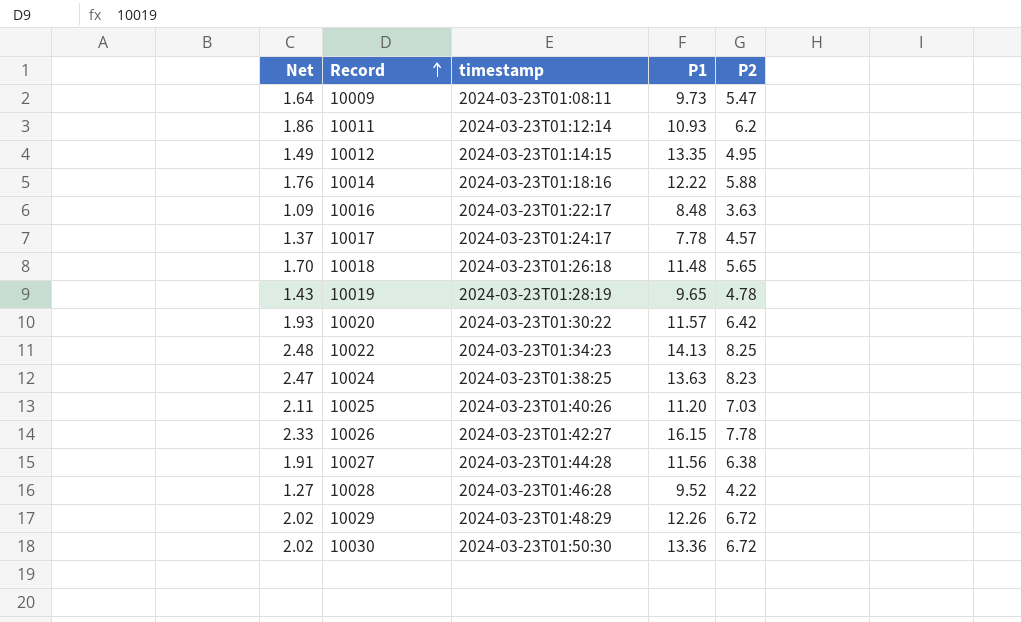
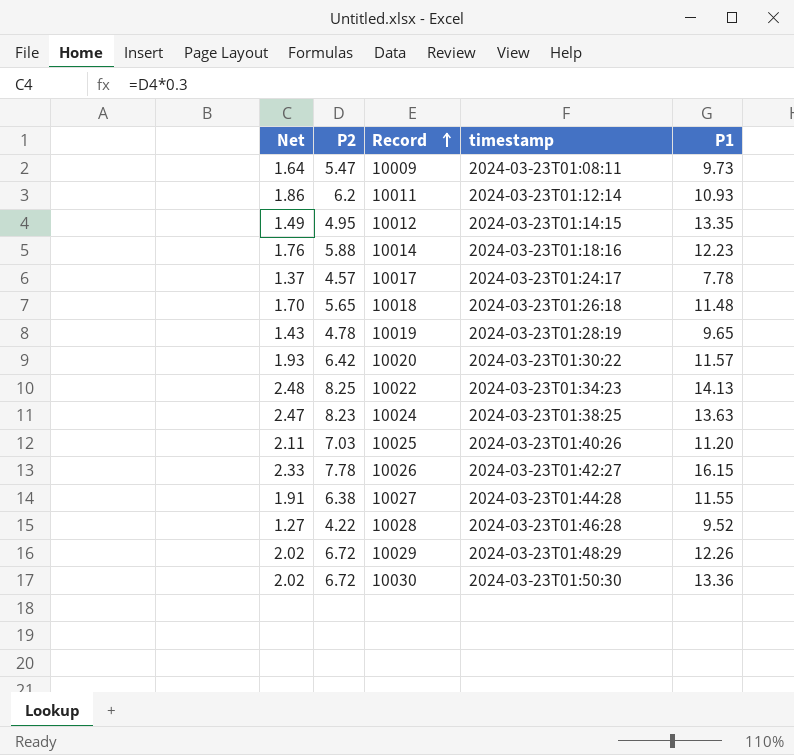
column P2 | position: 5 -> 2
row 10016: 1.09 | 2024-03-23T01:22:17 | 8.48 | 3.63 -> none
10014 | P1: 12.22 -> 12.23
10027 | P1: 11.56 -> 11.55

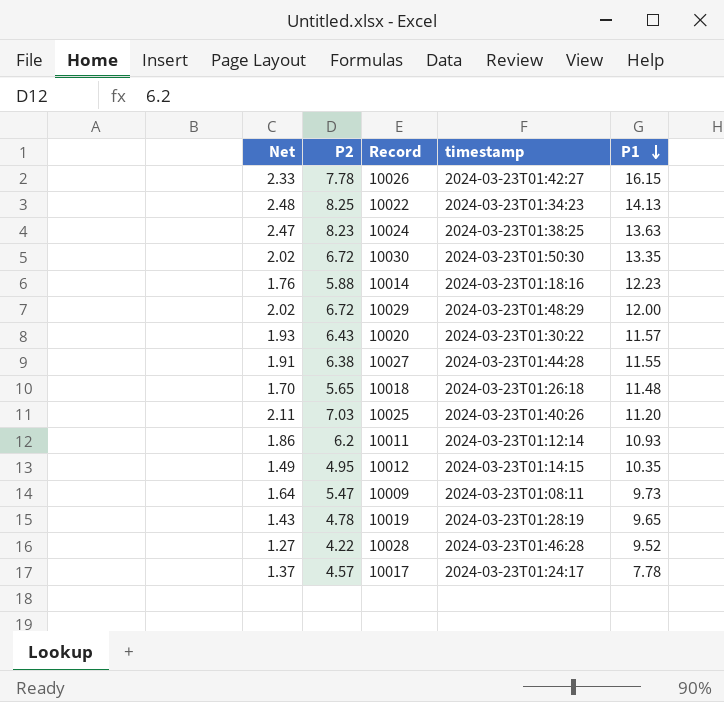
row order: Record ascending -> P1 descending
10030 | P1: 13.36 -> 13.35
10029 | P1: 12.26 -> 12.00
10020 | P2: 6.42 -> 6.43
10012 | P1: 13.35 -> 10.35

